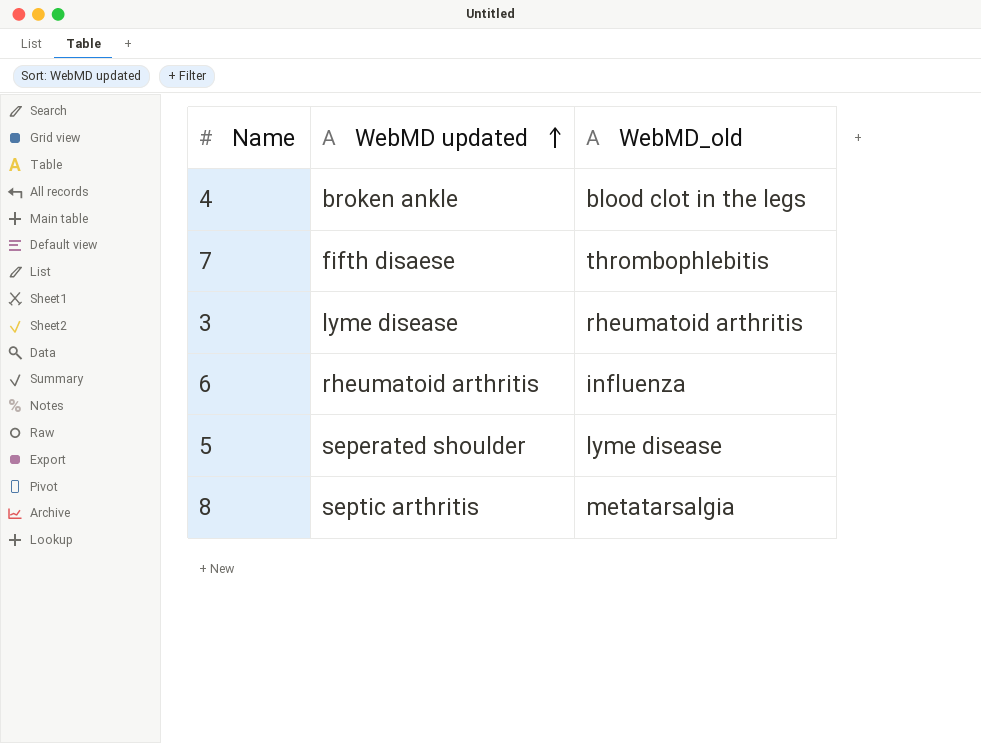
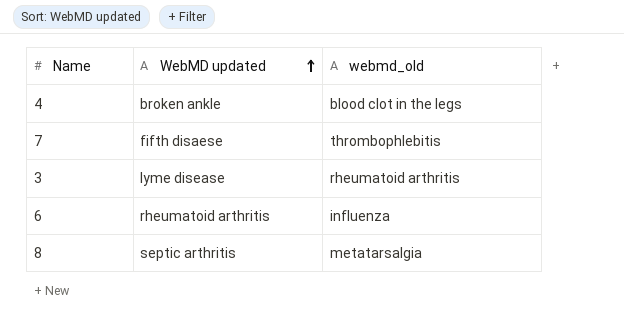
column name: WebMD_old -> webmd_old
row 5: seperated shoulder | lyme disease -> none

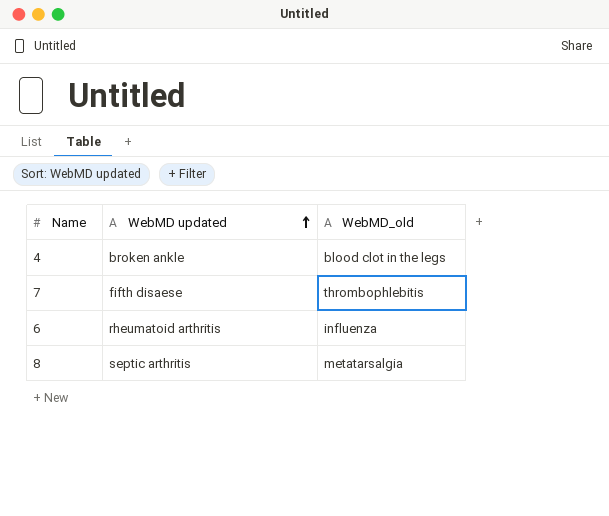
column name: webmd_old -> WebMD_old
row 3: lyme disease | rheumatoid arthritis -> none

